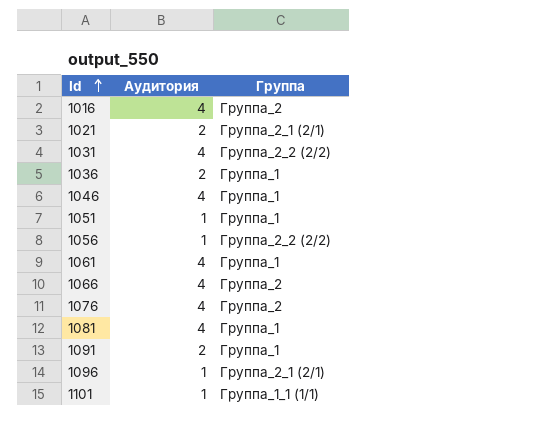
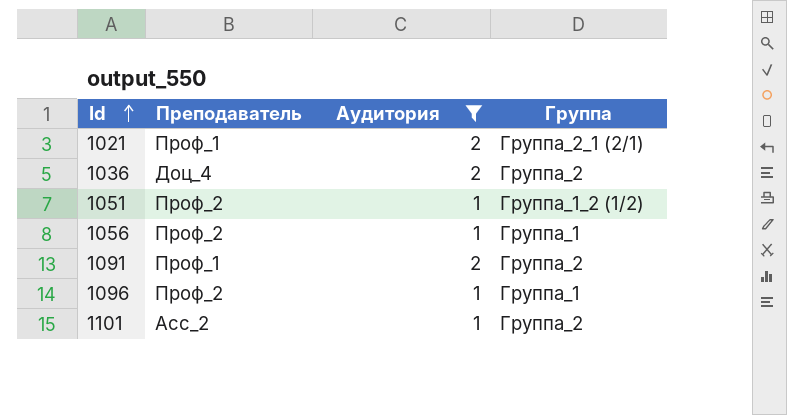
filter: none -> Аудитория != 4
column Преподаватель | position: none -> 2
1036 | Группа: Группа_1 -> Группа_2
1051 | Группа: Группа_1 -> Группа_1_2 (1/2)
1056 | Группа: Группа_2_2 (2/2) -> Группа_1
1091 | Группа: Группа_1 -> Группа_2
1096 | Группа: Группа_2_1 (2/1) -> Группа_1
1101 | Группа: Группа_1_1 (1/1) -> Группа_2

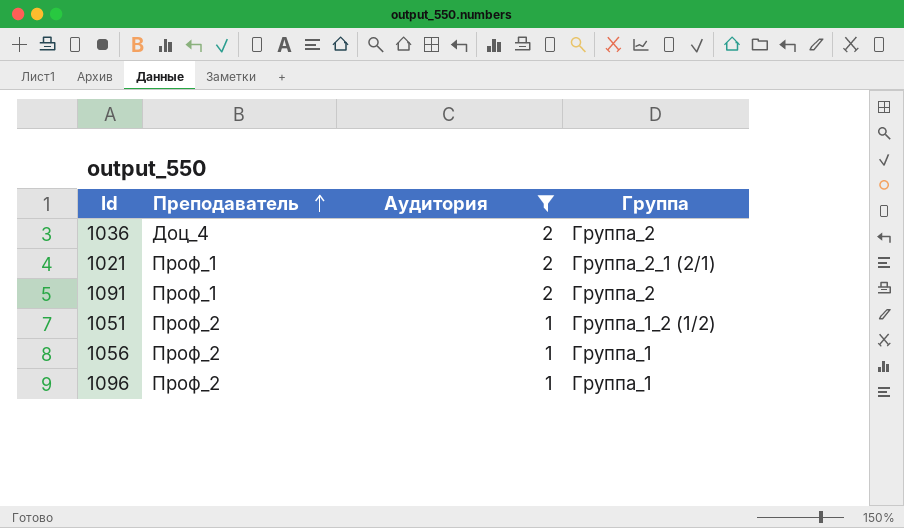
row order: Id ascending -> Преподаватель ascending
row 1101: Асс_2 | 1 | Группа_2 -> none

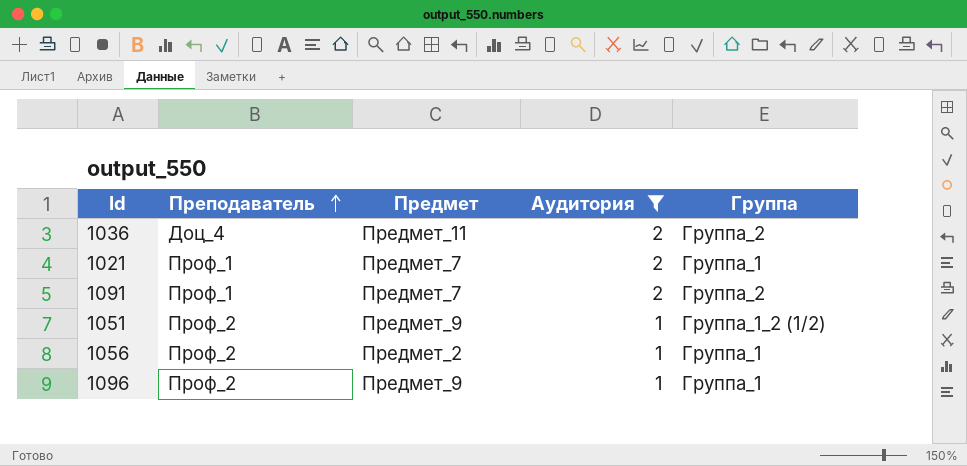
column Предмет | position: none -> 3
1021 | Группа: Группа_2_1 (2/1) -> Группа_1

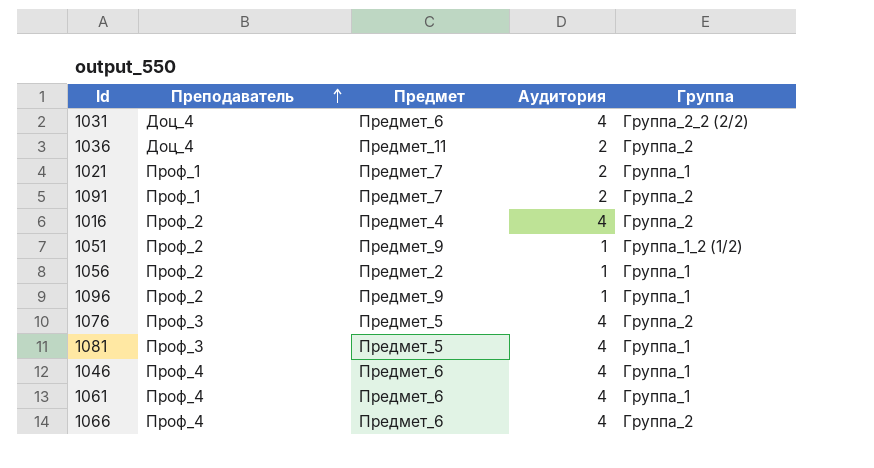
filter: Аудитория != 4 -> none

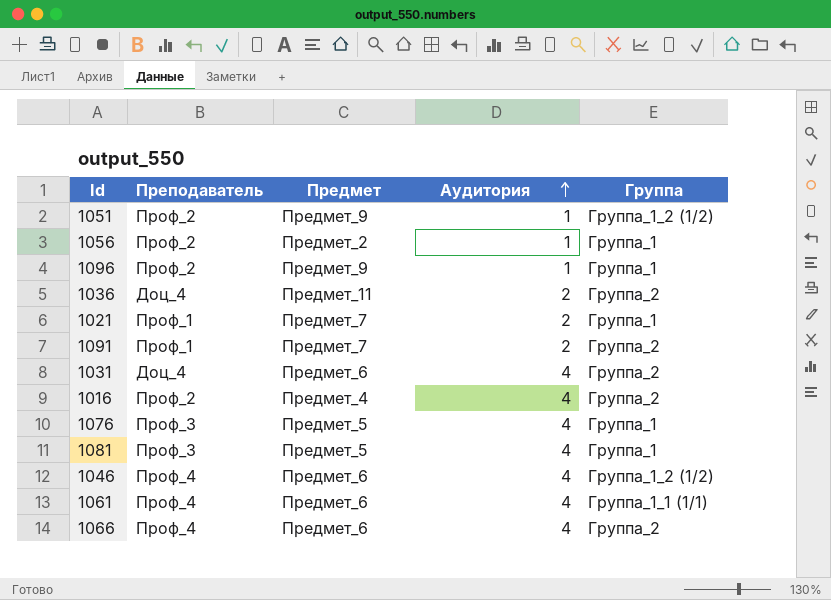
row order: Преподаватель ascending -> Аудитория ascending
1031 | Группа: Группа_2_2 (2/2) -> Группа_2
1076 | Группа: Группа_2 -> Группа_1
1046 | Группа: Группа_1 -> Группа_1_2 (1/2)
1061 | Группа: Группа_1 -> Группа_1_1 (1/1)

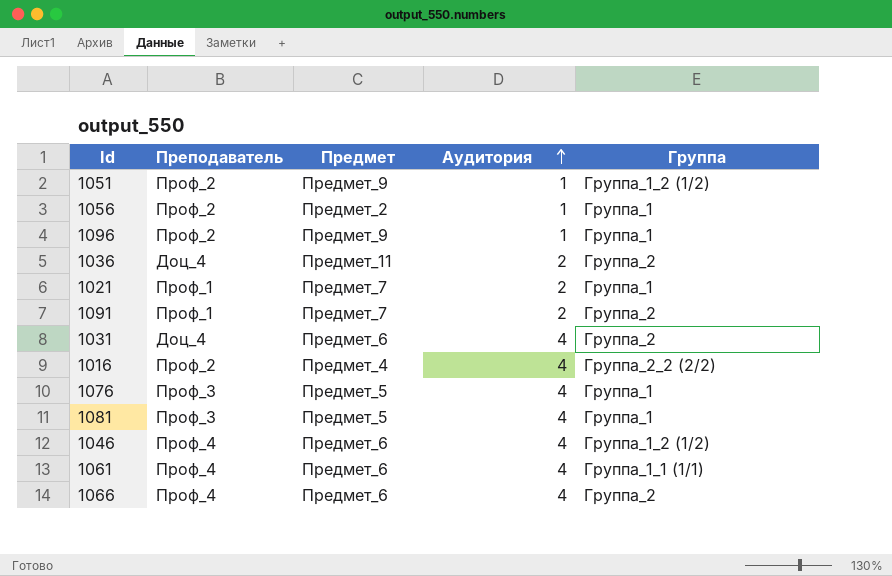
1016 | Группа: Группа_2 -> Группа_2_2 (2/2)

